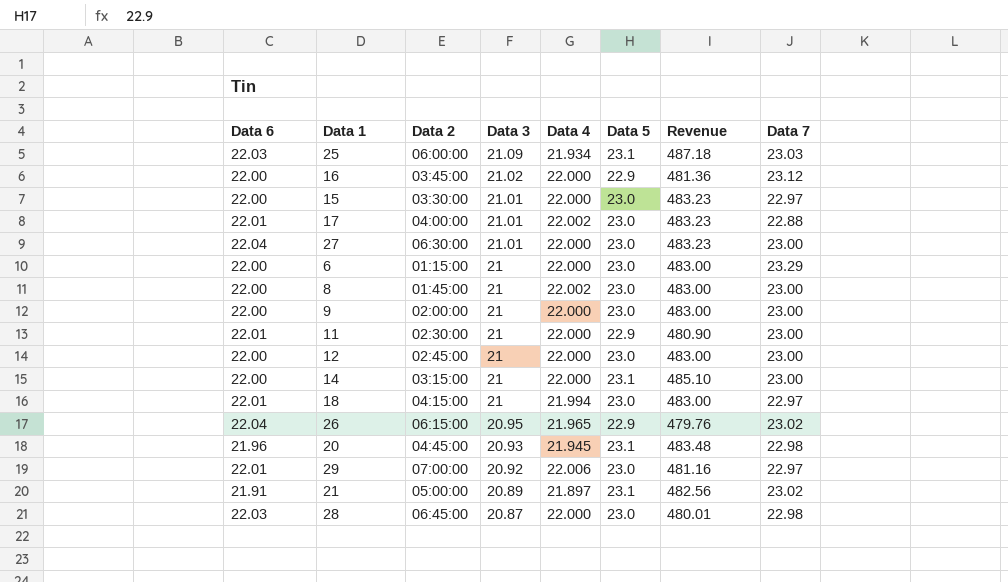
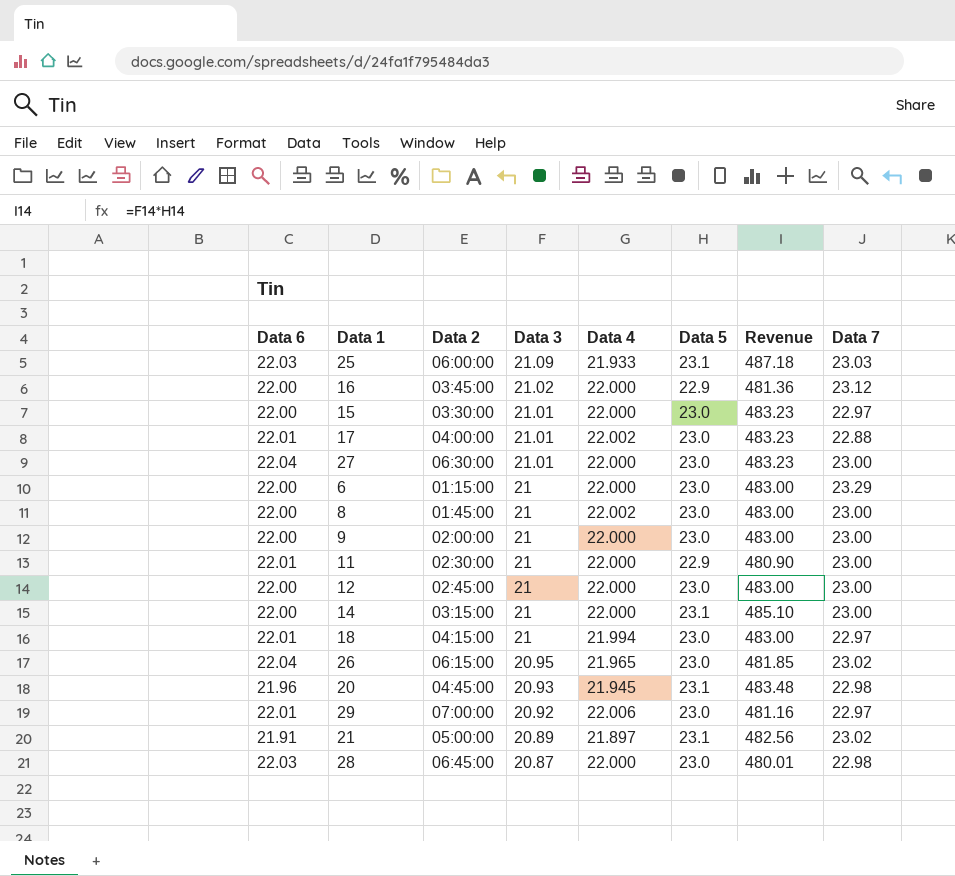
25 | Data 4: 21.934 -> 21.933
26 | Data 5: 22.9 -> 23.0
26 | Revenue: 479.76 -> 481.85

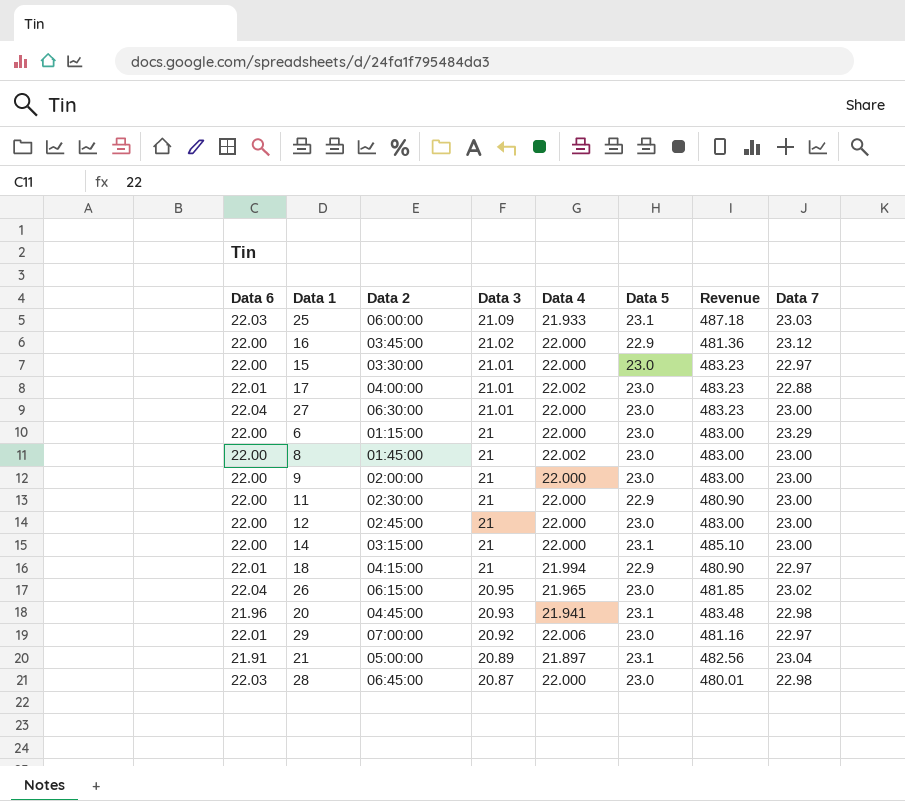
11 | Data 6: 22.01 -> 22.00
18 | Data 5: 23.0 -> 22.9
18 | Revenue: 483.00 -> 480.90
20 | Data 4: 21.945 -> 21.941
21 | Data 7: 23.02 -> 23.04

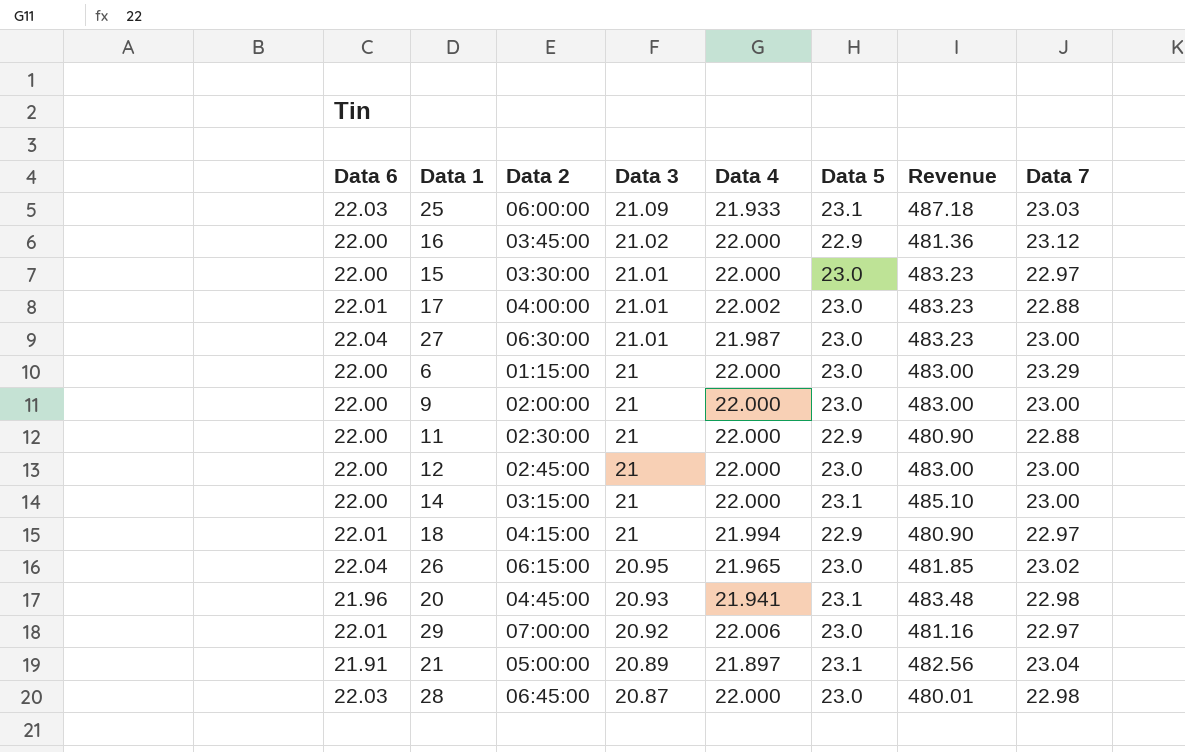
row 8: 22.00 | 01:45:00 | 21 | 22.002 | 23.0 | 483.00 | 23.00 -> none
27 | Data 4: 22.000 -> 21.987
11 | Data 7: 23.00 -> 22.88

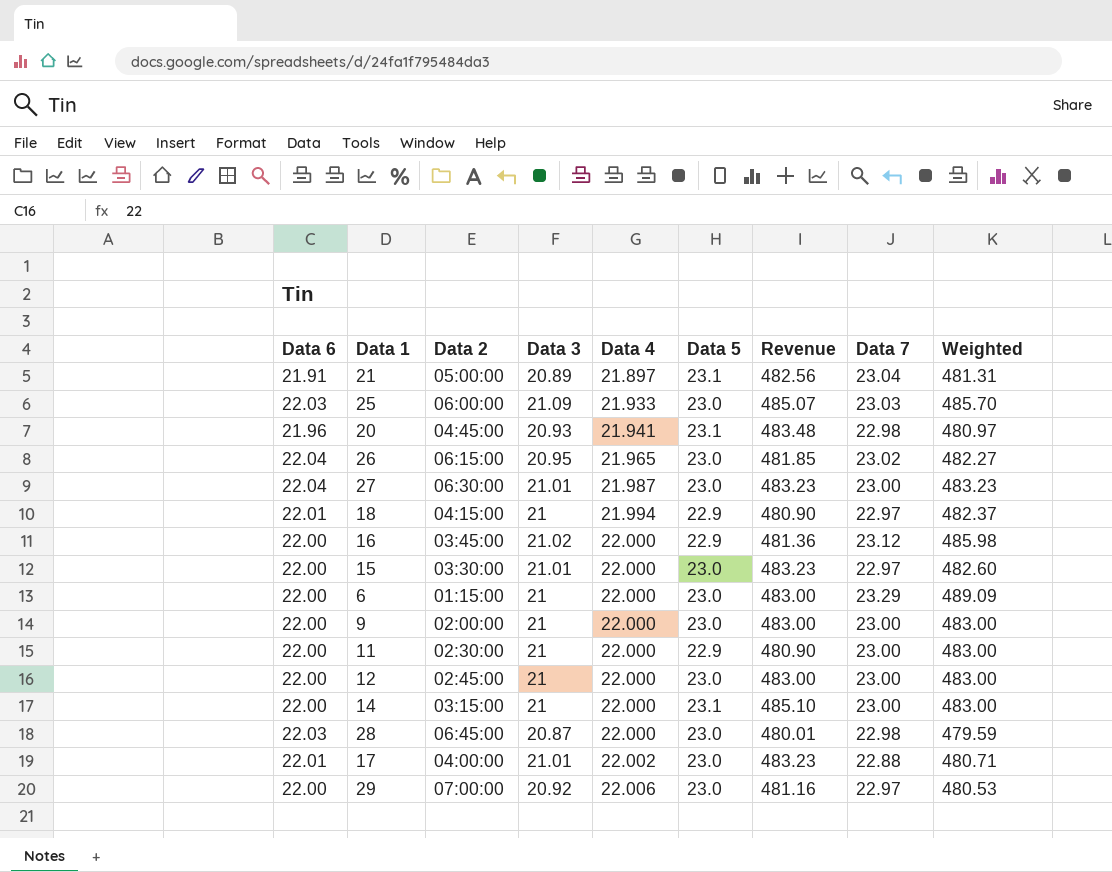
row order: Data 3 descending -> Data 4 ascending
column Weighted | formula: none -> [Data 3] * [Data 7]
25 | Data 5: 23.1 -> 23.0
25 | Revenue: 487.18 -> 485.07
11 | Data 7: 22.88 -> 23.00
29 | Data 6: 22.01 -> 22.00

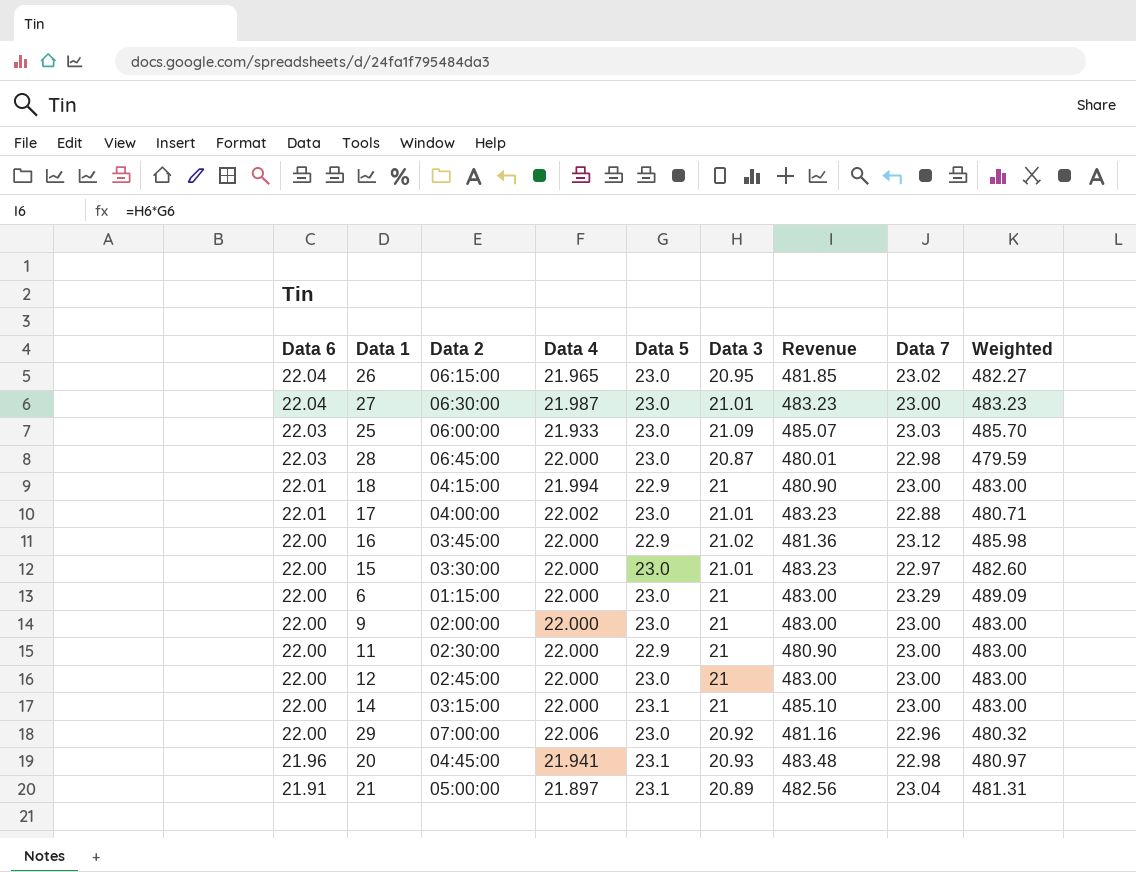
row order: Data 4 ascending -> Data 6 descending
column Data 3 | position: 4 -> 6
18 | Data 7: 22.97 -> 23.00
18 | Weighted: 482.37 -> 483.00
29 | Data 7: 22.97 -> 22.96
29 | Weighted: 480.53 -> 480.32

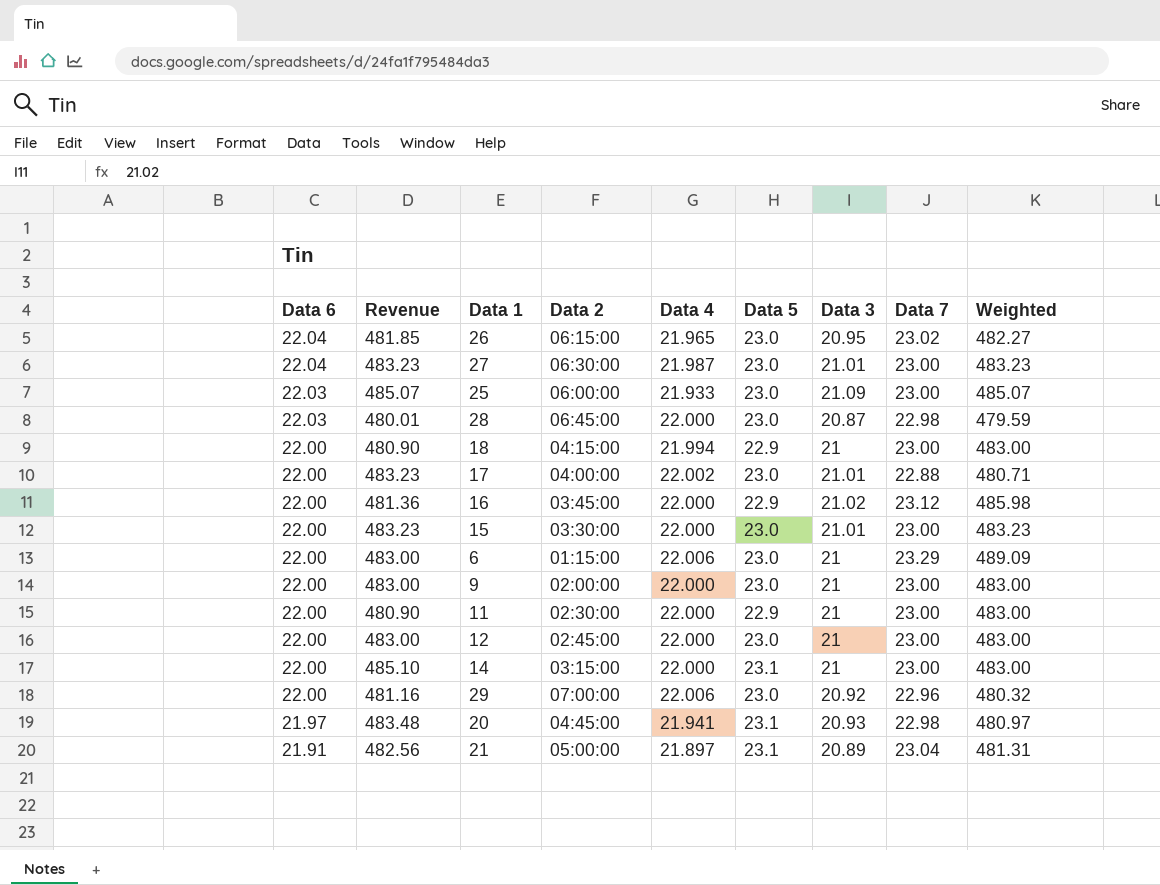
column Revenue | position: 7 -> 2
25 | Data 7: 23.03 -> 23.00
25 | Weighted: 485.70 -> 485.07
18 | Data 6: 22.01 -> 22.00
17 | Data 6: 22.01 -> 22.00
15 | Data 7: 22.97 -> 23.00
15 | Weighted: 482.60 -> 483.23
6 | Data 4: 22.000 -> 22.006
20 | Data 6: 21.96 -> 21.97

